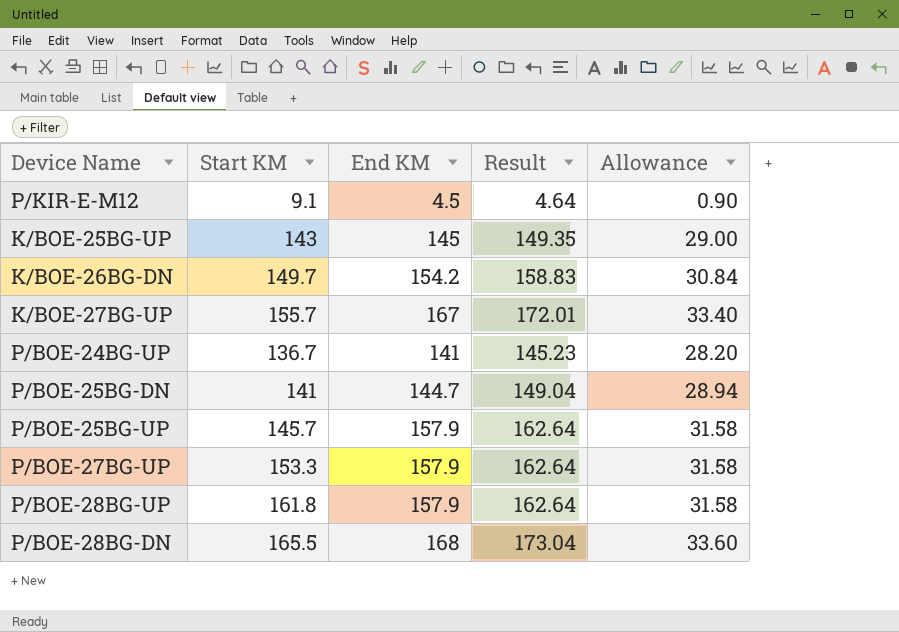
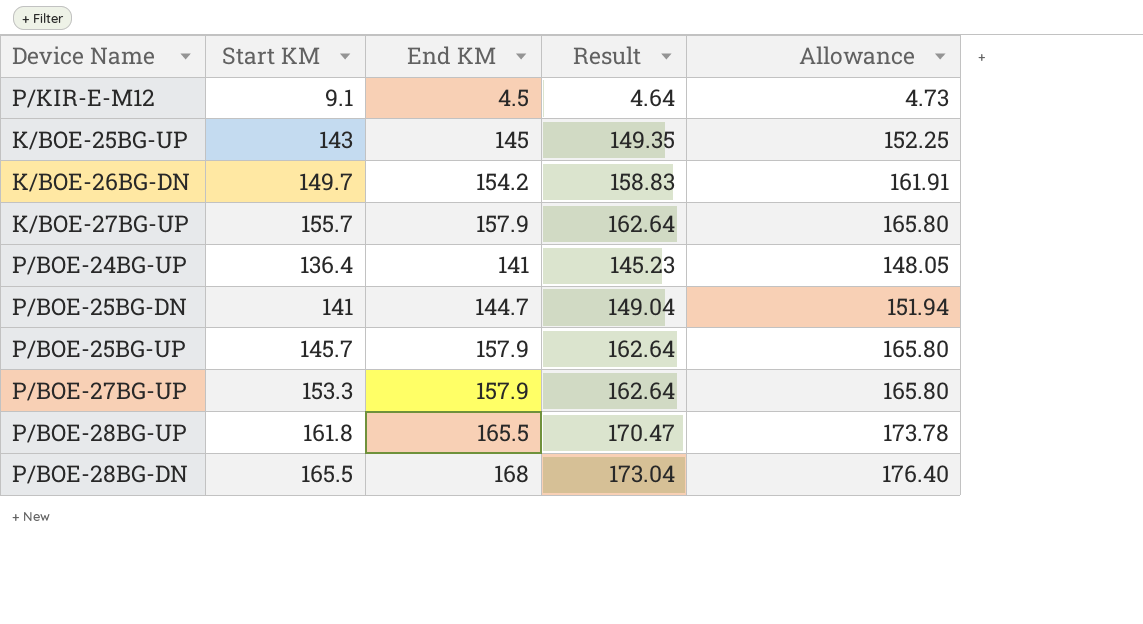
column Allowance | formula: [End KM] * 0.2 -> [End KM] * 1.05
K/BOE-27BG-UP | End KM: 167 -> 157.9
K/BOE-27BG-UP | Result: 172.01 -> 162.64
P/BOE-24BG-UP | Start KM: 136.7 -> 136.4
P/BOE-28BG-UP | End KM: 157.9 -> 165.5
P/BOE-28BG-UP | Result: 162.64 -> 170.47

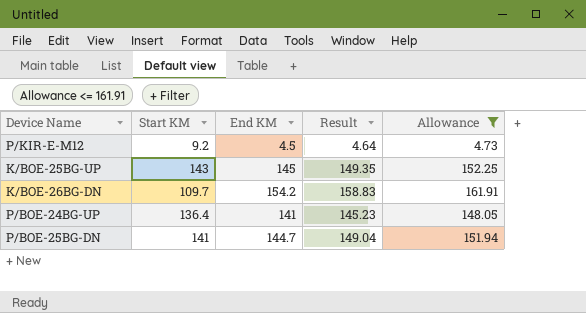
filter: none -> Allowance <= 161.91
P/KIR-E-M12 | Start KM: 9.1 -> 9.2
K/BOE-26BG-DN | Start KM: 149.7 -> 109.7

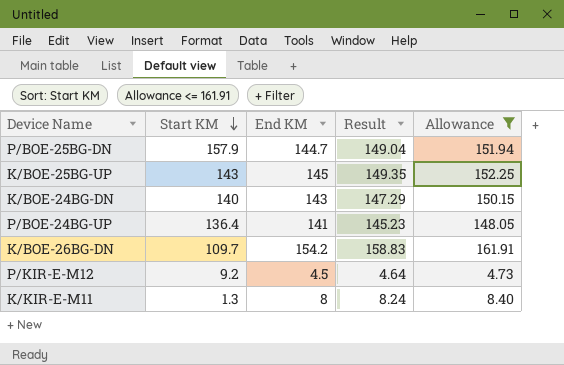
row order: none -> Start KM descending
P/BOE-25BG-DN | Start KM: 141 -> 157.9
row K/BOE-24BG-DN: none -> 140 | 143 | 147.29 | 150.15
row K/KIR-E-M11: none -> 1.3 | 8 | 8.24 | 8.40

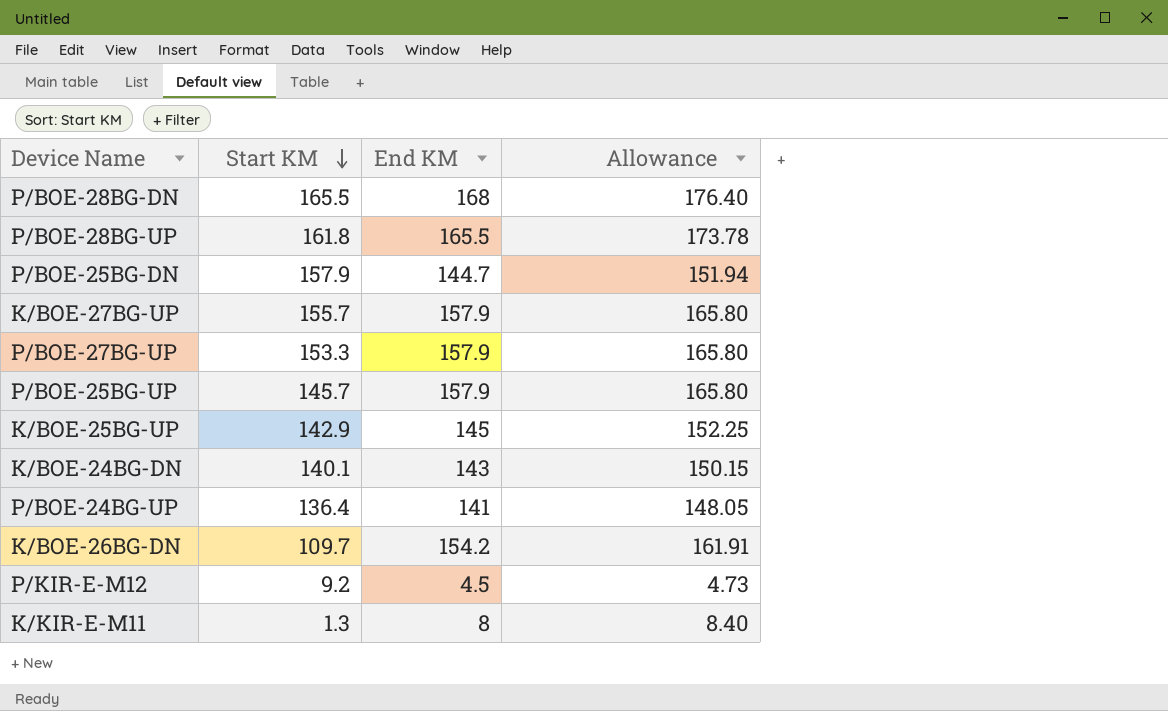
filter: Allowance <= 161.91 -> none
column Result | formula: [End KM] * 1.03 -> none
K/BOE-25BG-UP | Start KM: 143 -> 142.9
K/BOE-24BG-DN | Start KM: 140 -> 140.1

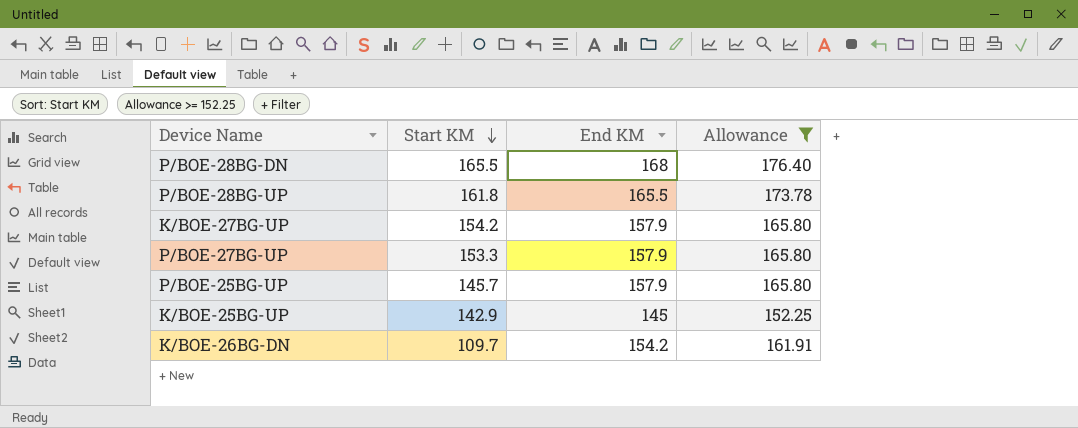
filter: none -> Allowance >= 152.25
K/BOE-27BG-UP | Start KM: 155.7 -> 154.2

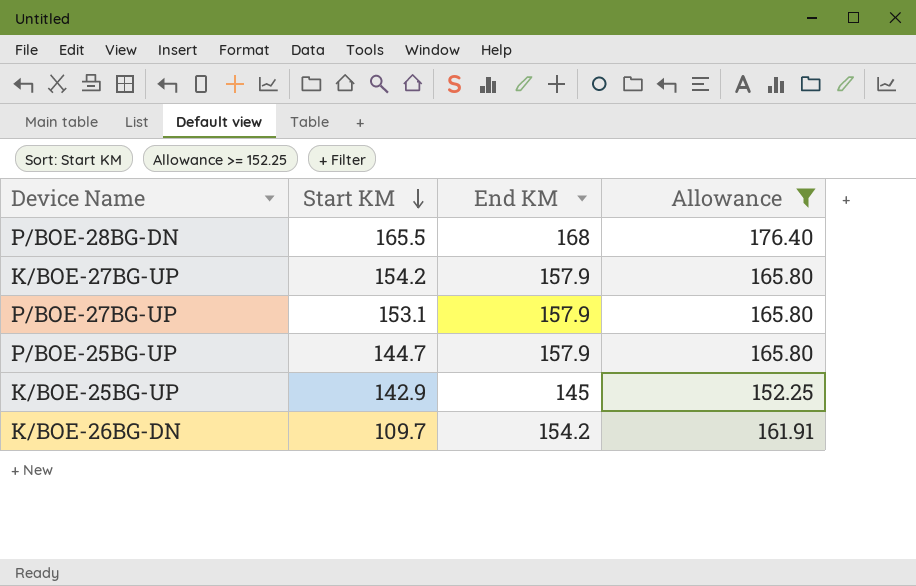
row P/BOE-28BG-UP: 161.8 | 165.5 | 173.78 -> none
P/BOE-27BG-UP | Start KM: 153.3 -> 153.1
P/BOE-25BG-UP | Start KM: 145.7 -> 144.7

